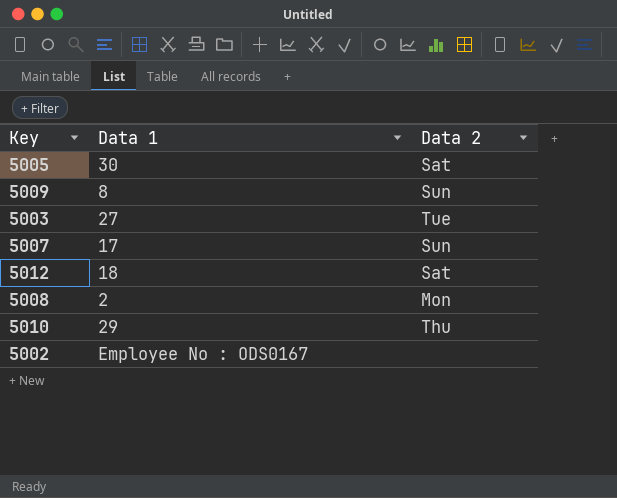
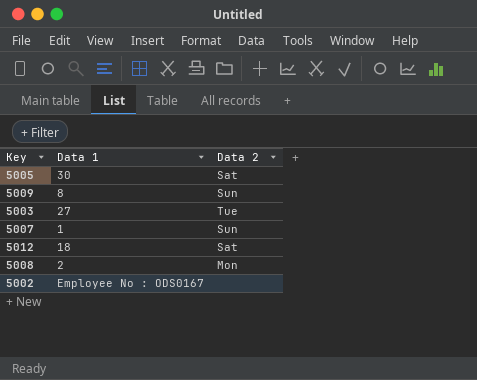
row 5010: 29 | Thu -> none
5007 | Data 1: 17 -> 1

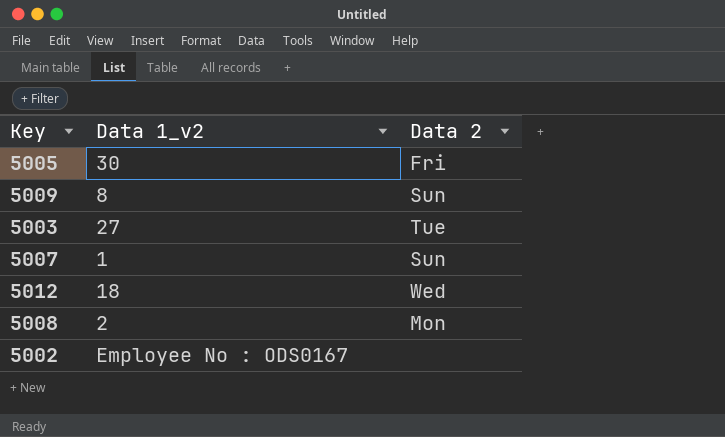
column name: Data 1 -> Data 1_v2
5005 | Data 2: Sat -> Fri
5012 | Data 2: Sat -> Wed

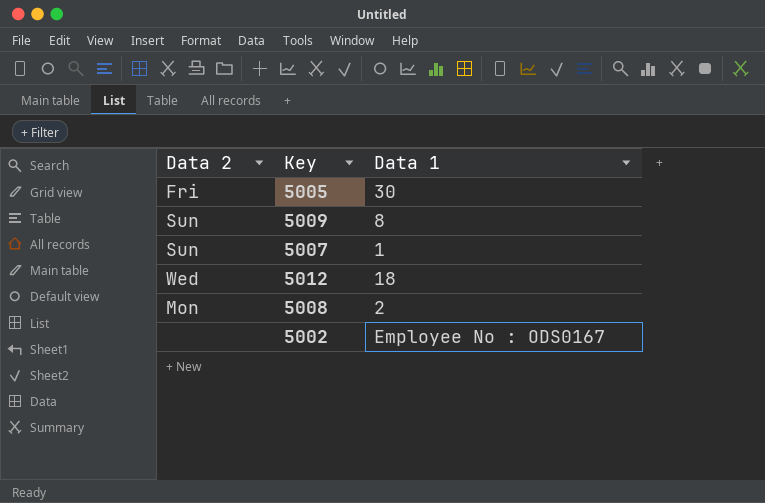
column Data 2 | position: 3 -> 1
column name: Data 1_v2 -> Data 1
row 5003: 27 | Tue -> none

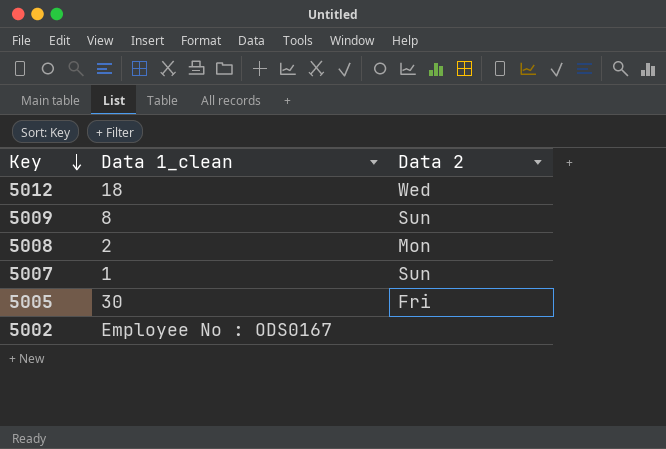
row order: none -> Key descending
column name: Data 1 -> Data 1_clean
column Data 2 | position: 1 -> 3

